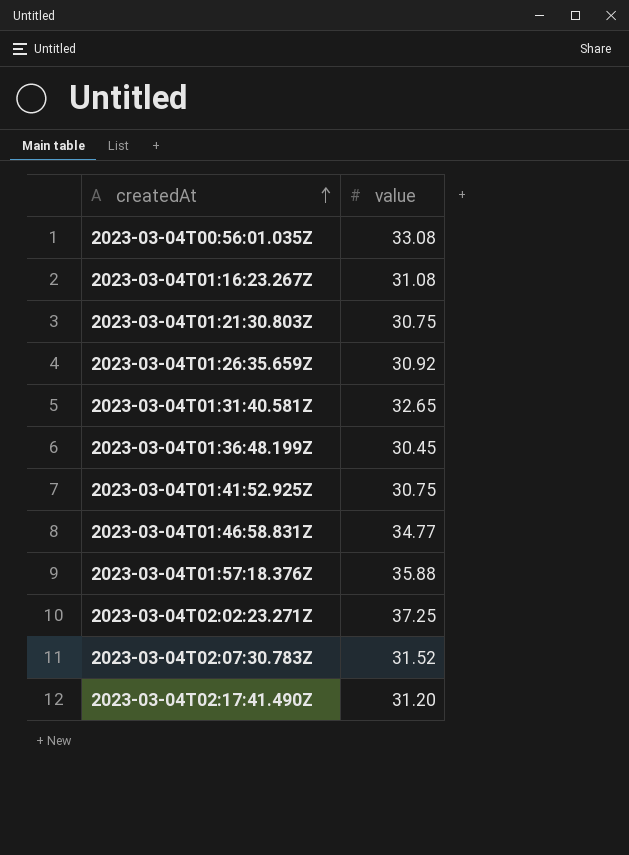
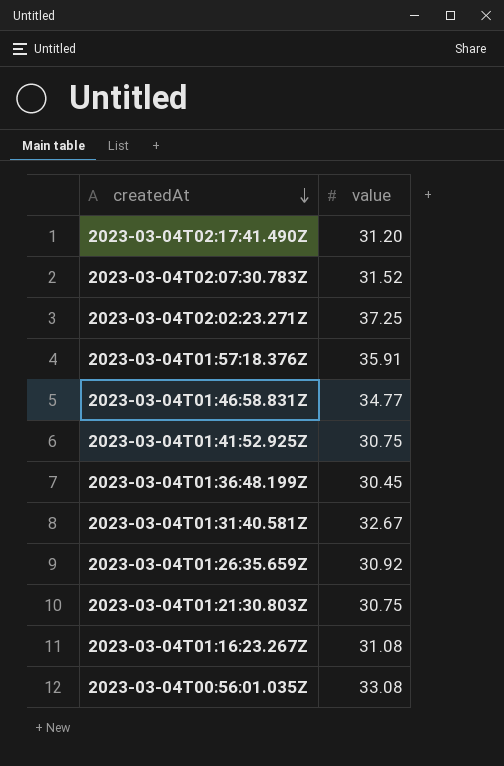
row order: createdAt ascending -> createdAt descending
2023-03-04T01:57:18.376Z | value: 35.88 -> 35.91
2023-03-04T01:31:40.581Z | value: 32.65 -> 32.67

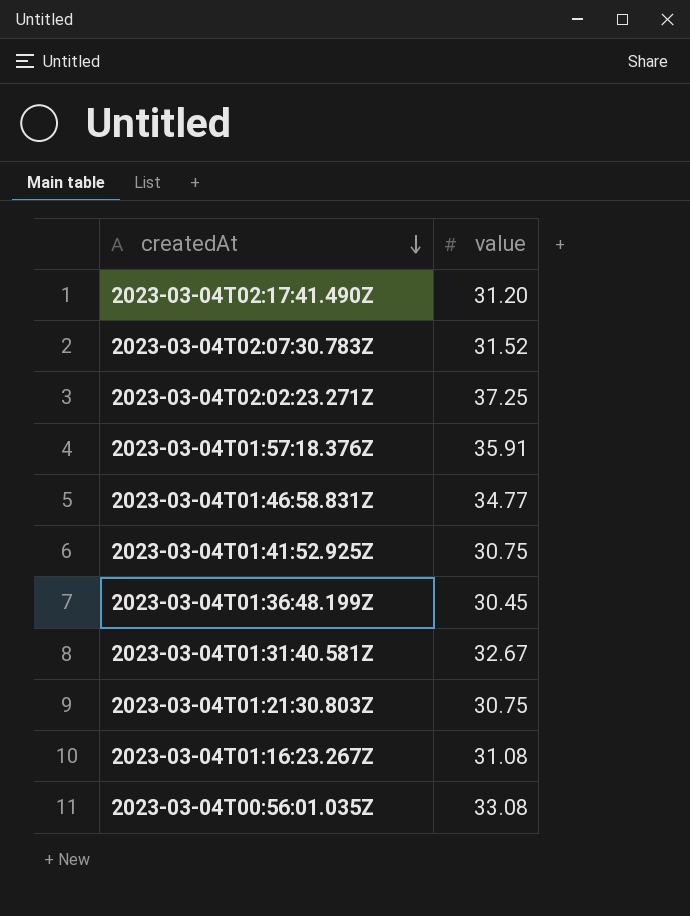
row 2023-03-04T01:26:35.659Z: 30.92 -> none

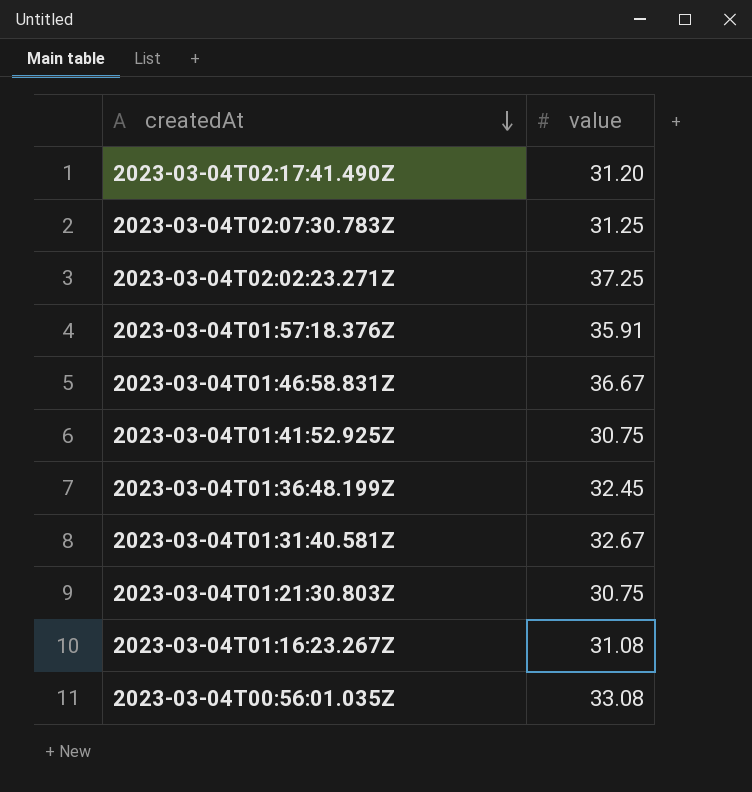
2023-03-04T02:07:30.783Z | value: 31.52 -> 31.25
2023-03-04T01:46:58.831Z | value: 34.77 -> 36.67
2023-03-04T01:36:48.199Z | value: 30.45 -> 32.45

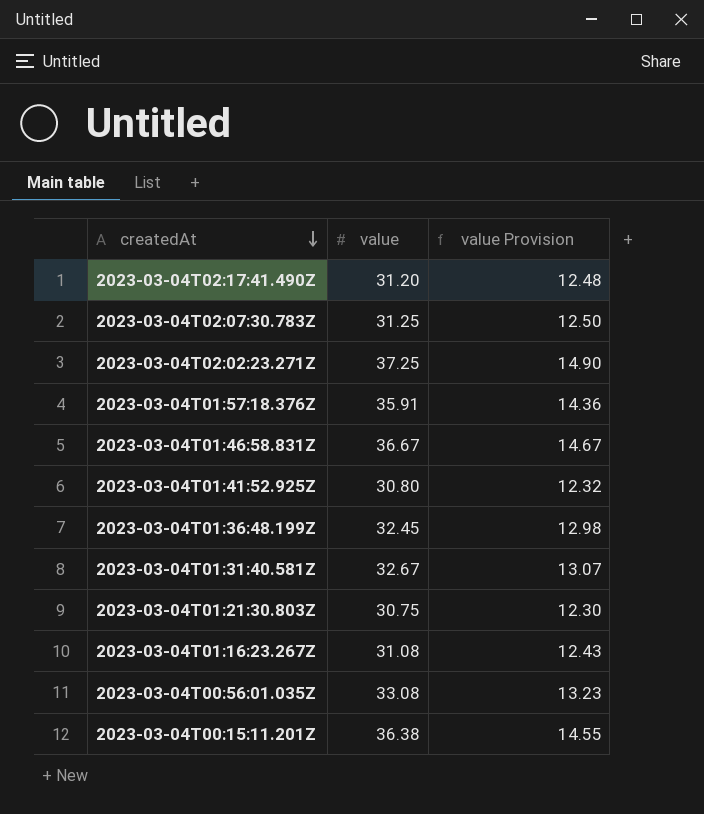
column value Provision | formula: none -> [value] * 0.4
2023-03-04T01:41:52.925Z | value: 30.75 -> 30.80
row 2023-03-04T00:15:11.201Z: none -> 36.38 | 14.55

